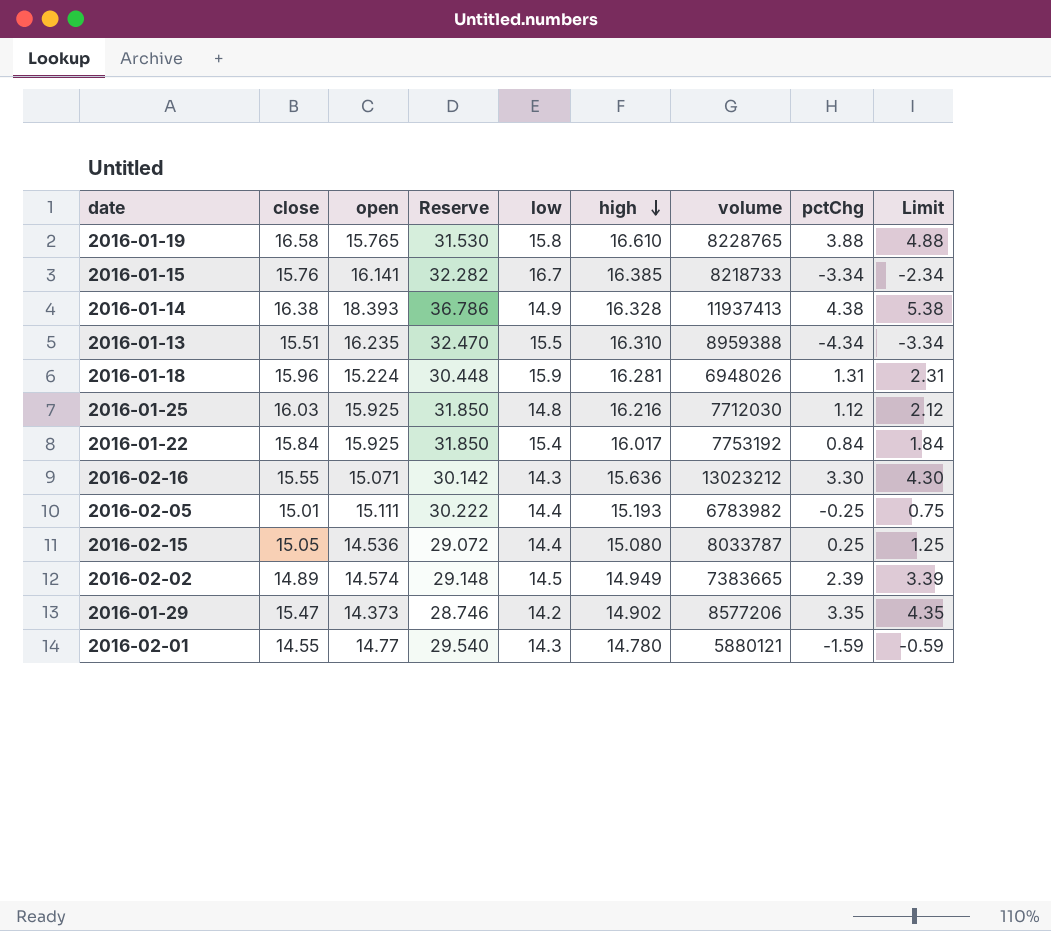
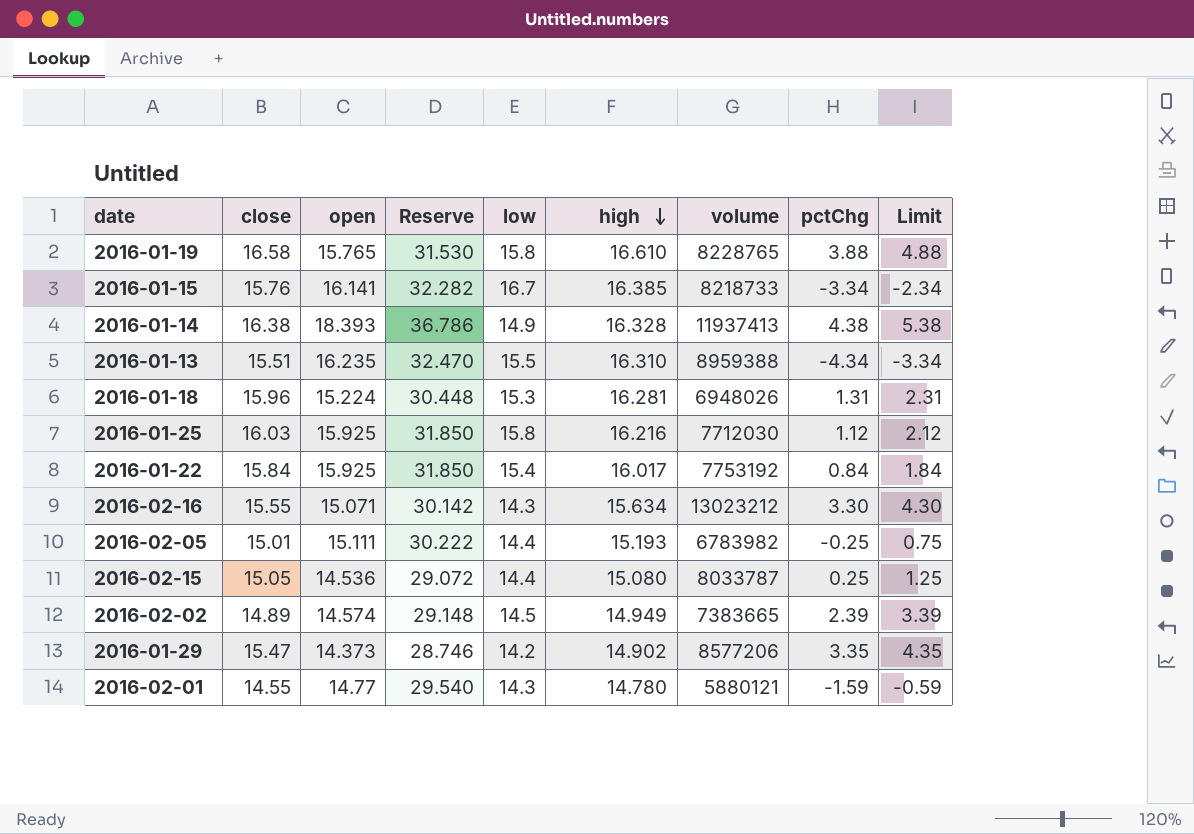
2016-01-18 | low: 15.9 -> 15.3
2016-01-25 | low: 14.8 -> 15.8
2016-02-16 | high: 15.636 -> 15.634

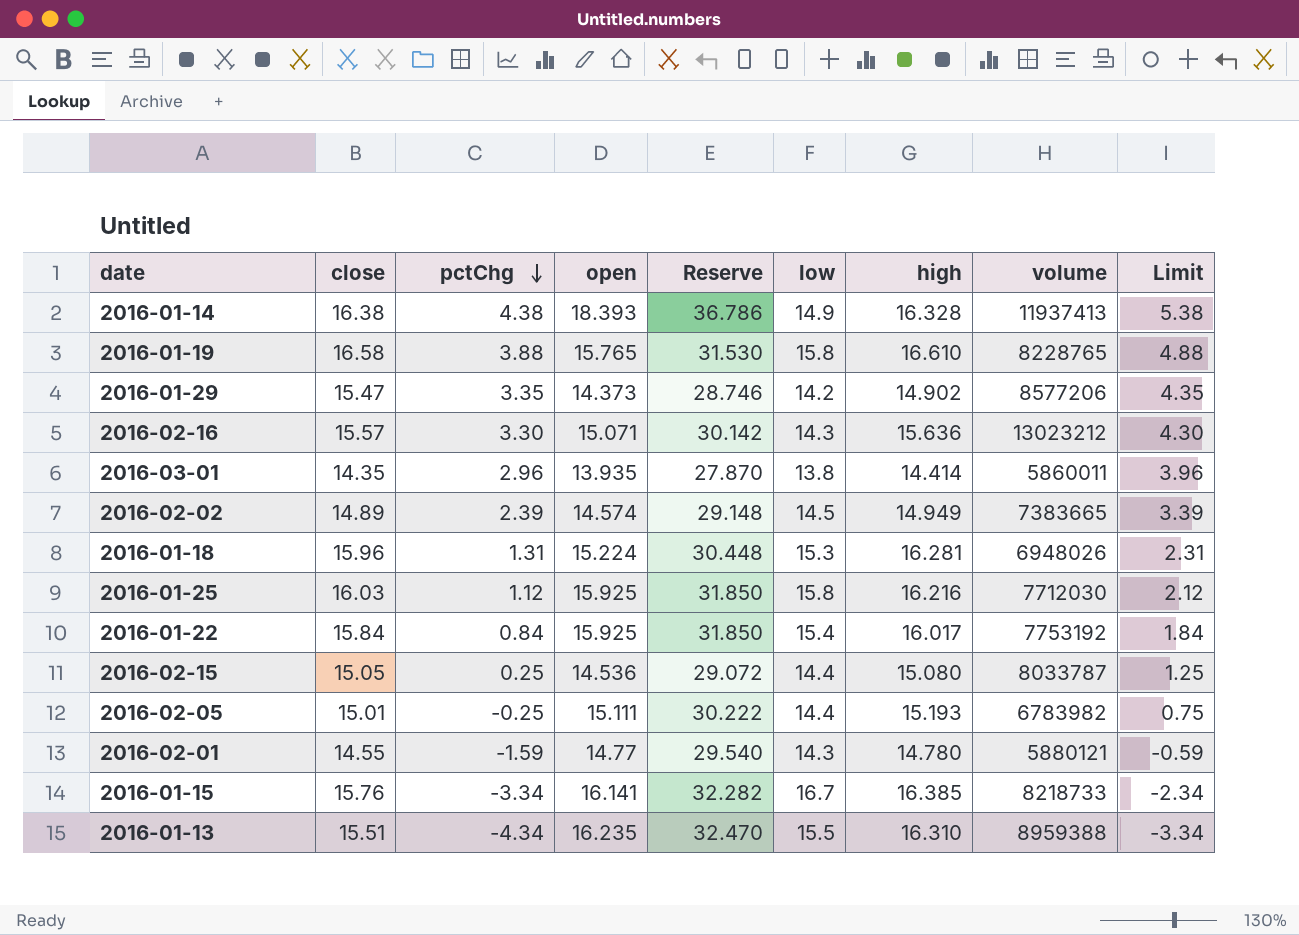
row order: high descending -> pctChg descending
column pctChg | position: 8 -> 3
2016-02-16 | close: 15.55 -> 15.57
2016-02-16 | high: 15.634 -> 15.636
row 2016-03-01: none -> 14.35 | 2.96 | 13.935 | 27.870 | 13.8 | 14.414 | 5860011 | 3.96

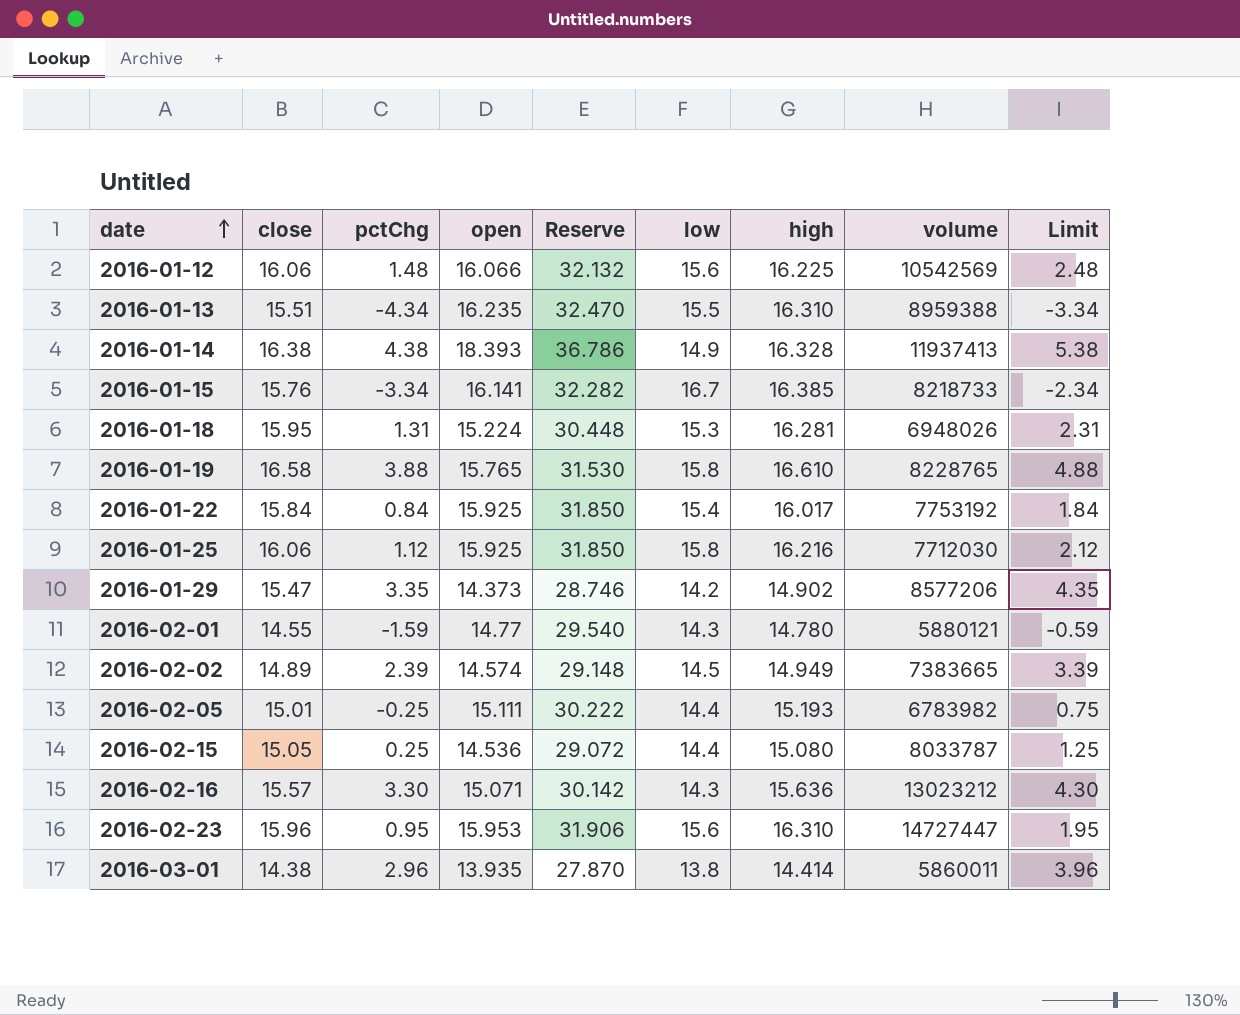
row order: pctChg descending -> date ascending
row 2016-01-12: none -> 16.06 | 1.48 | 16.066 | 32.132 | 15.6 | 16.225 | 10542569 | 2.48
2016-01-18 | close: 15.96 -> 15.95
2016-01-25 | close: 16.03 -> 16.06
row 2016-02-23: none -> 15.96 | 0.95 | 15.953 | 31.906 | 15.6 | 16.310 | 14727447 | 1.95
2016-03-01 | close: 14.35 -> 14.38

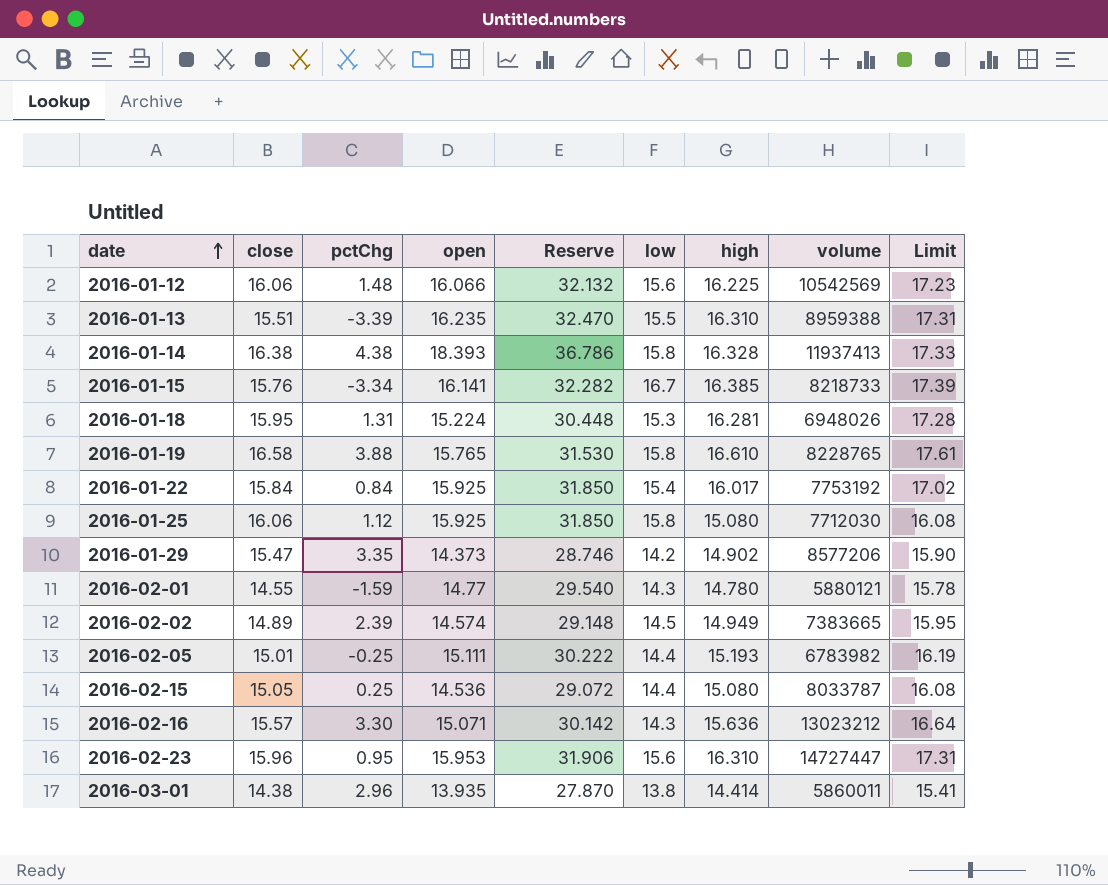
column Limit | formula: [pctChg] + 1 -> [high] + 1
2016-01-13 | pctChg: -4.34 -> -3.39
2016-01-14 | low: 14.9 -> 15.8
2016-01-25 | high: 16.216 -> 15.080

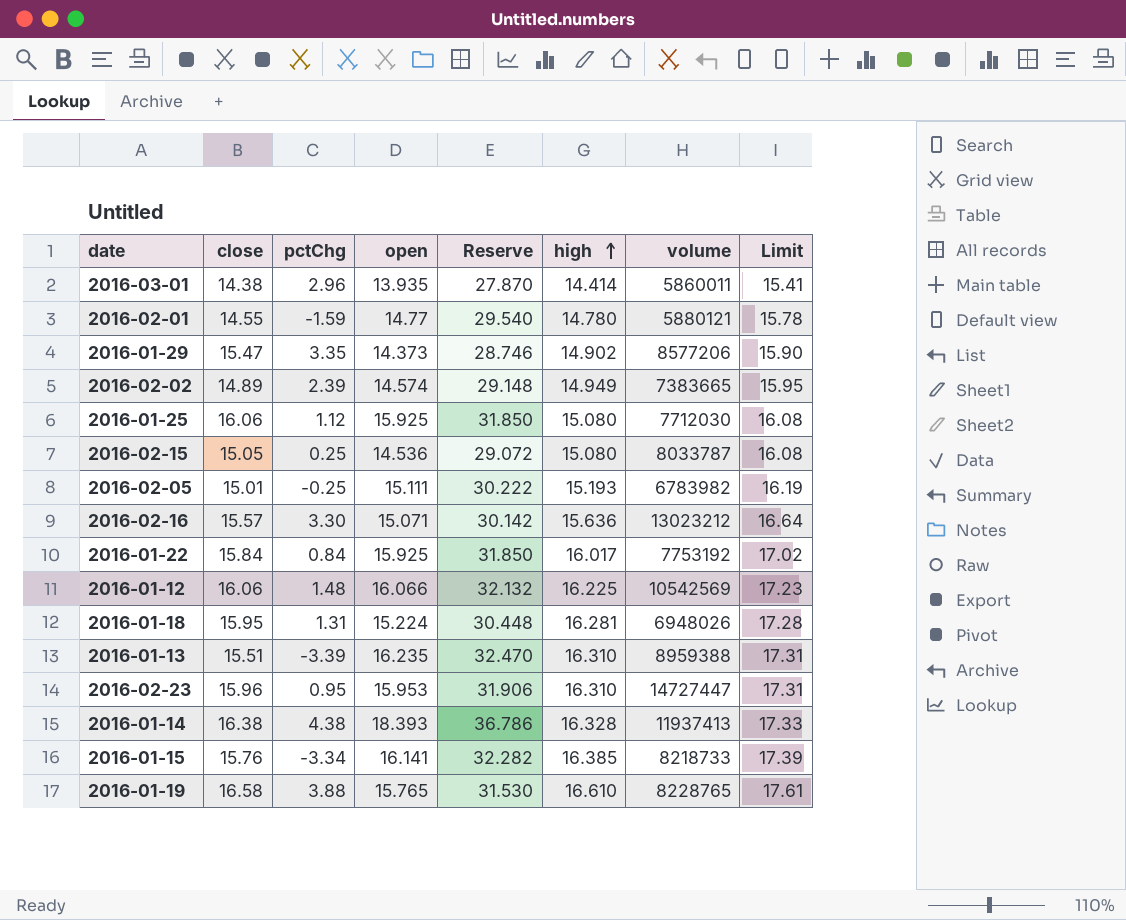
row order: date ascending -> high ascending
column low | position: 6 -> none

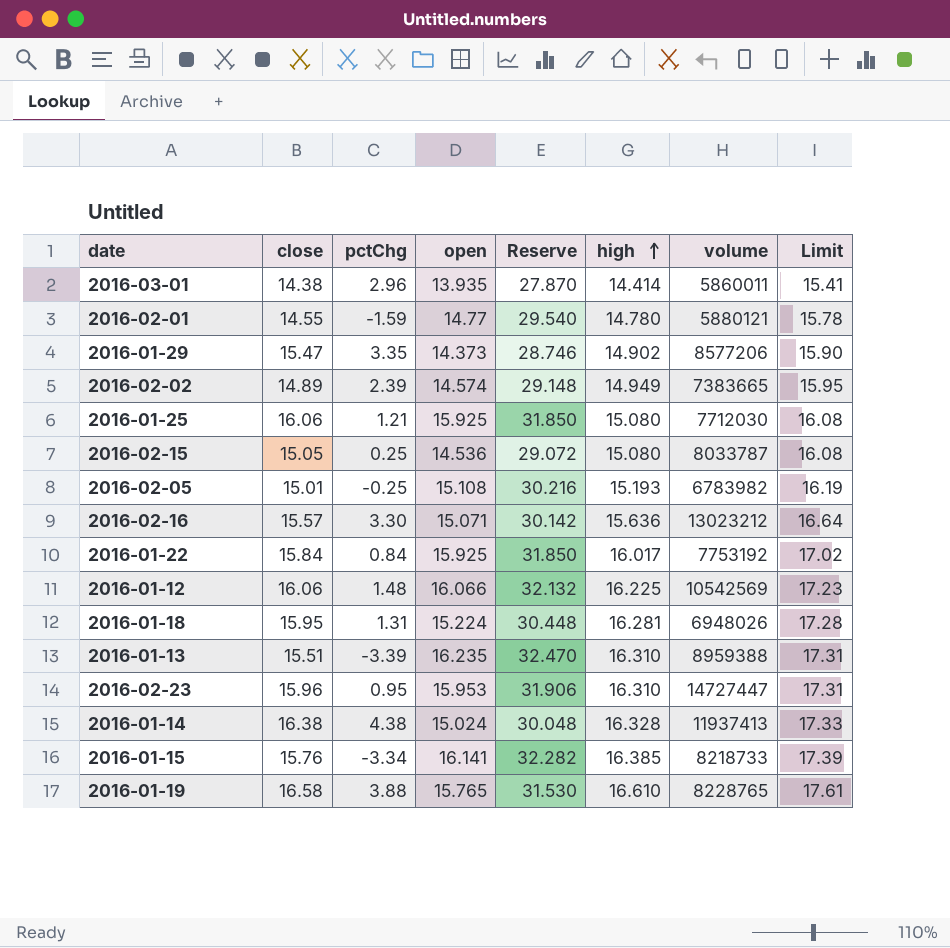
2016-01-25 | pctChg: 1.12 -> 1.21
2016-02-05 | open: 15.111 -> 15.108
2016-02-05 | Reserve: 30.222 -> 30.216
2016-01-14 | open: 18.393 -> 15.024
2016-01-14 | Reserve: 36.786 -> 30.048

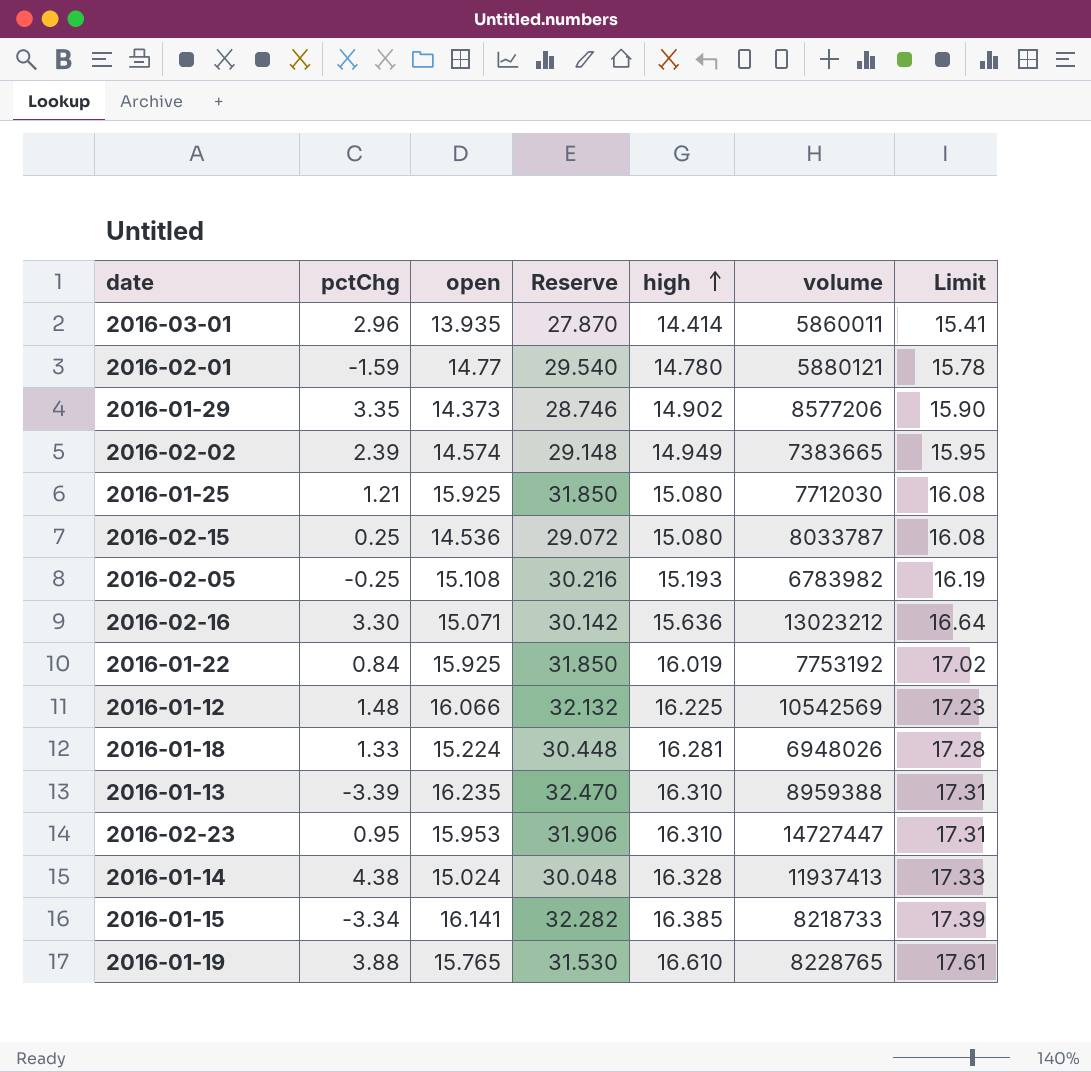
column close | position: 2 -> none
2016-01-22 | high: 16.017 -> 16.019
2016-01-18 | pctChg: 1.31 -> 1.33

